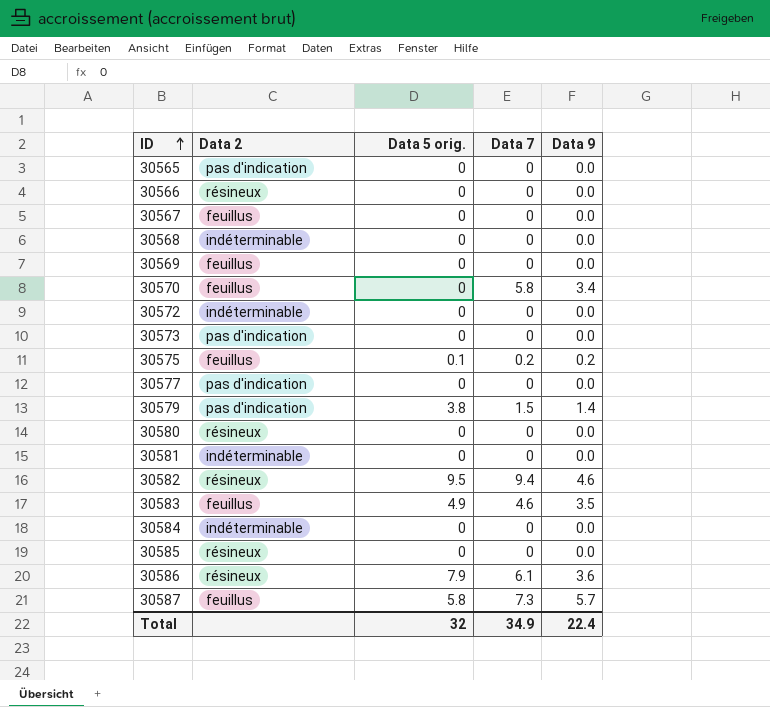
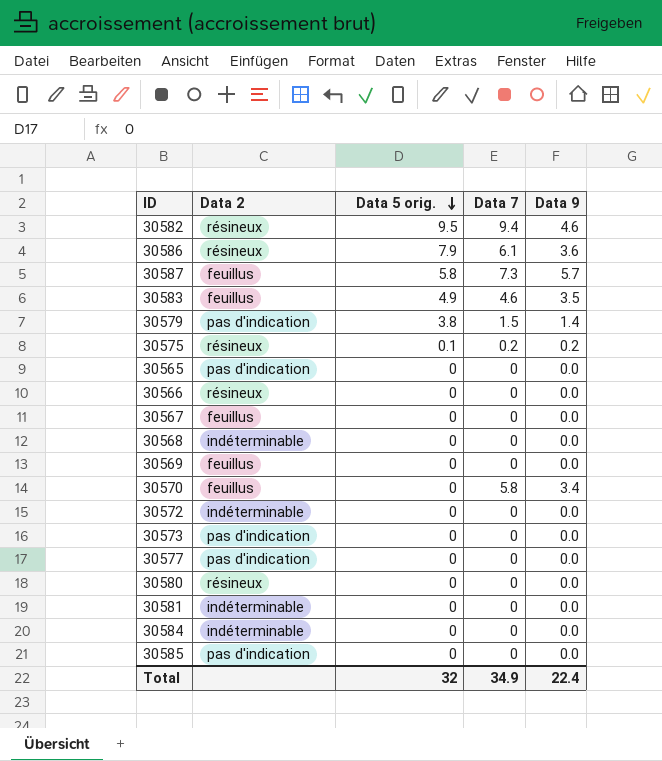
row order: ID ascending -> Data 5 orig. descending
30575 | Data 2: feuillus -> résineux
30585 | Data 2: résineux -> pas d'indication

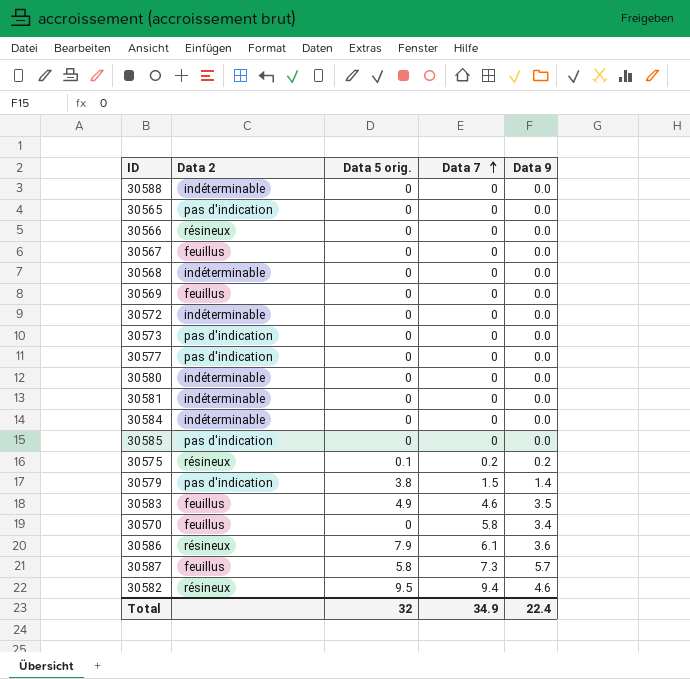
row order: Data 5 orig. descending -> Data 7 ascending
row 30588: none -> indéterminable | 0 | 0 | 0.0
30580 | Data 2: résineux -> indéterminable

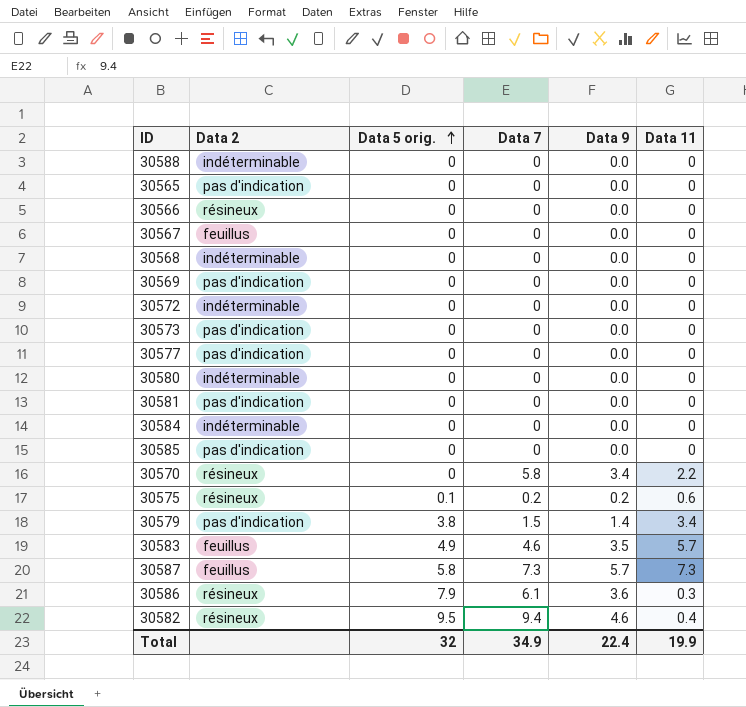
row order: Data 7 ascending -> Data 5 orig. ascending
column Data 11 | position: none -> 6
30569 | Data 2: feuillus -> pas d'indication
30581 | Data 2: indéterminable -> pas d'indication
30570 | Data 2: feuillus -> résineux

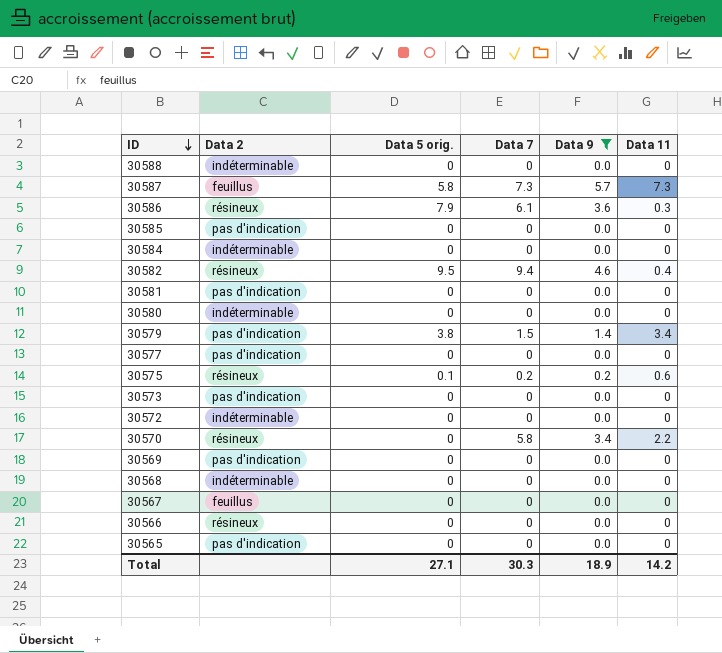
filter: none -> Data 9 != 3.5
row order: Data 5 orig. ascending -> ID descending
Total | Data 5 orig.: 32 -> 27.1
Total | Data 7: 34.9 -> 30.3
Total | Data 9: 22.4 -> 18.9
Total | Data 11: 19.9 -> 14.2

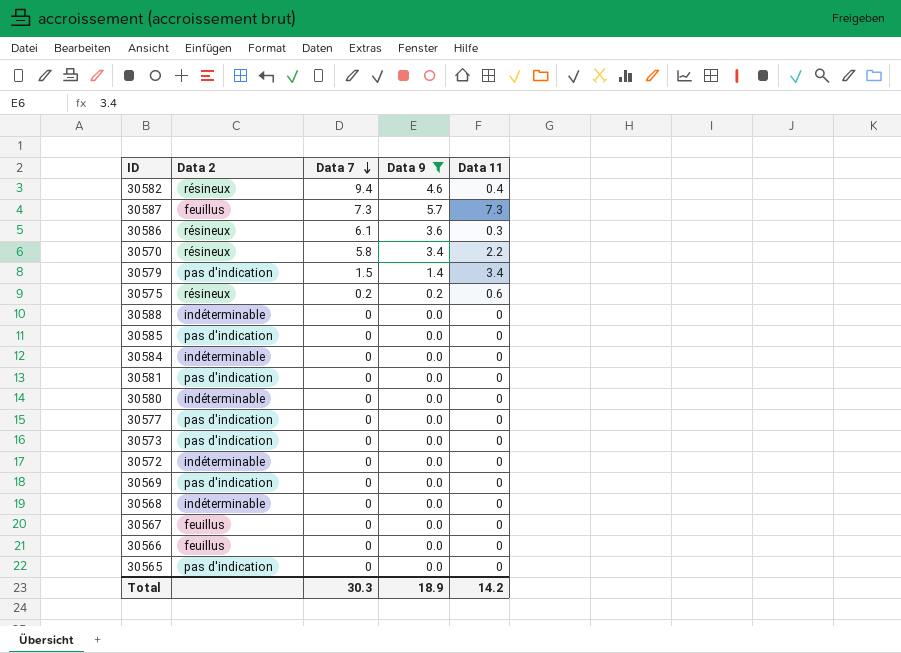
row order: ID descending -> Data 7 descending
column Data 5 orig. | position: 3 -> none
30566 | Data 2: résineux -> feuillus

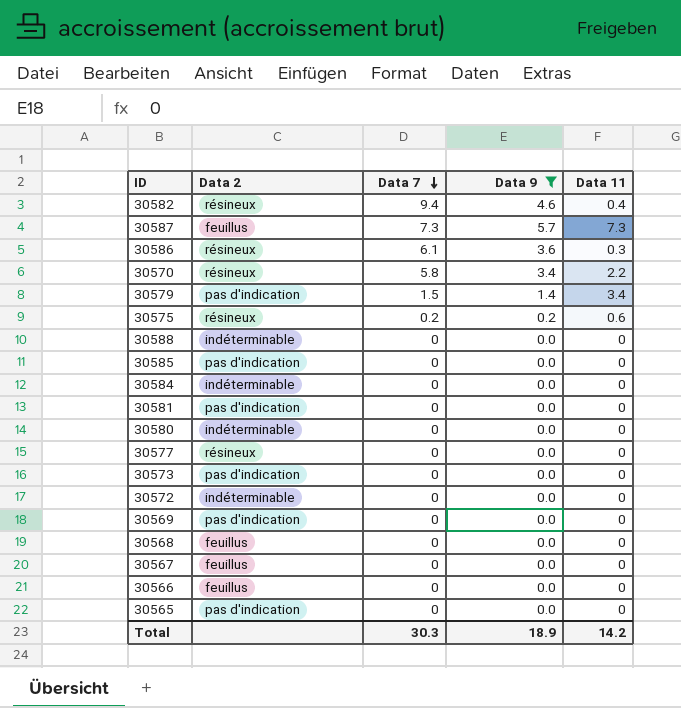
30577 | Data 2: pas d'indication -> résineux
30568 | Data 2: indéterminable -> feuillus

